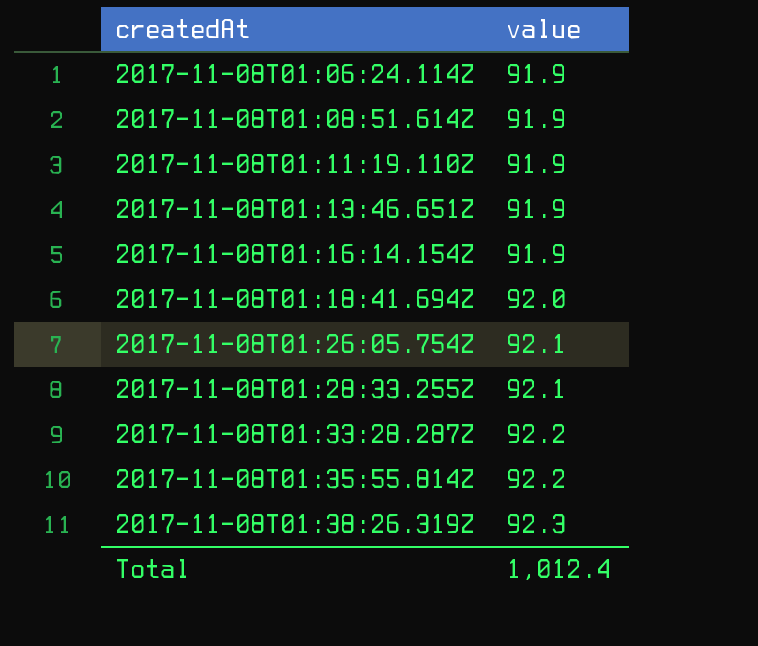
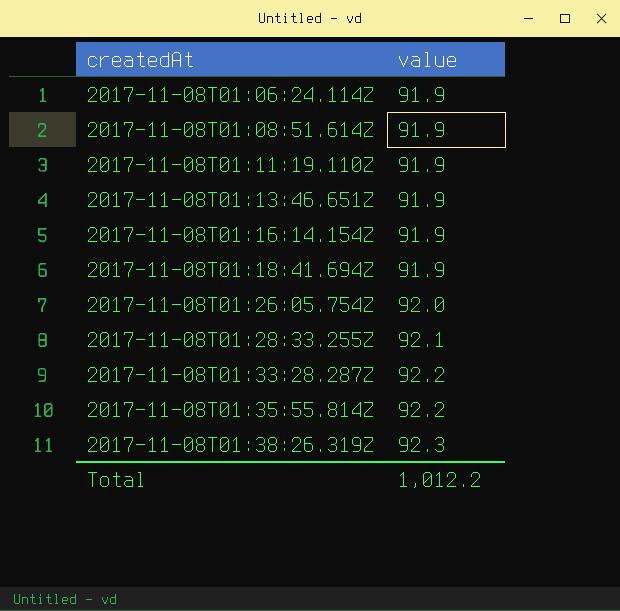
2017-11-08T01:18:41.694Z | value: 92.0 -> 91.9
2017-11-08T01:26:05.754Z | value: 92.1 -> 92.0
Total | value: 1,012.4 -> 1,012.2

